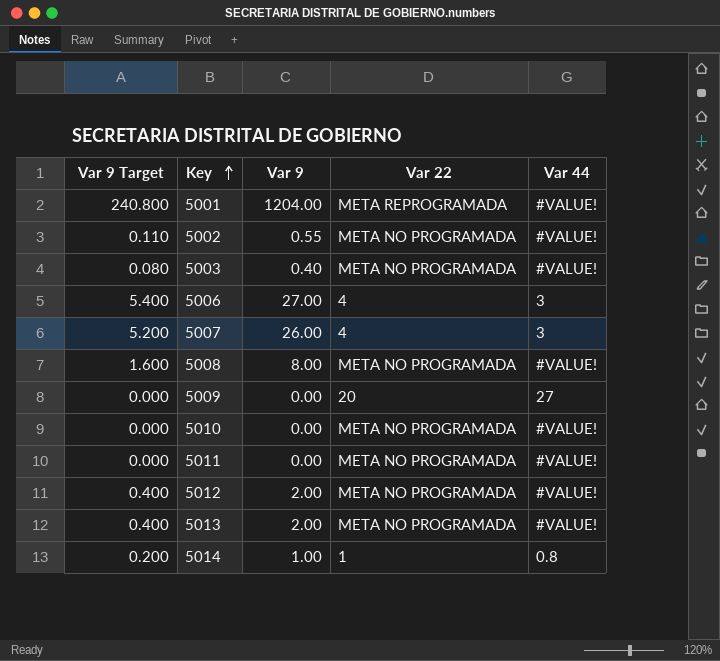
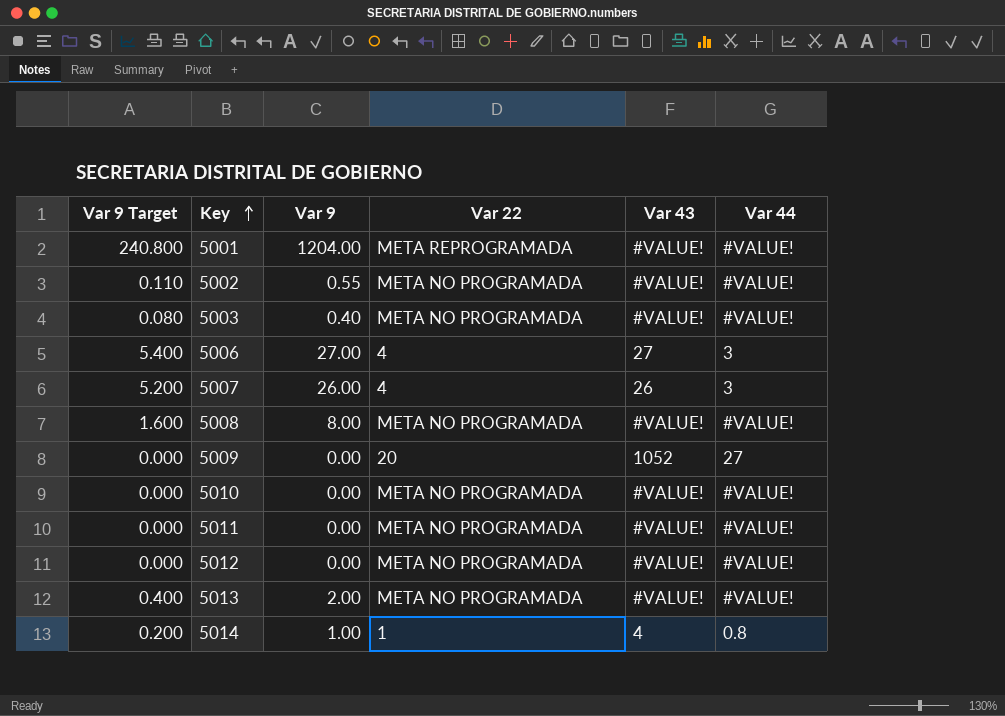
column Var 43 | position: none -> 5
5012 | Var 9 Target: 0.400 -> 0.000
5012 | Var 9: 2.00 -> 0.00

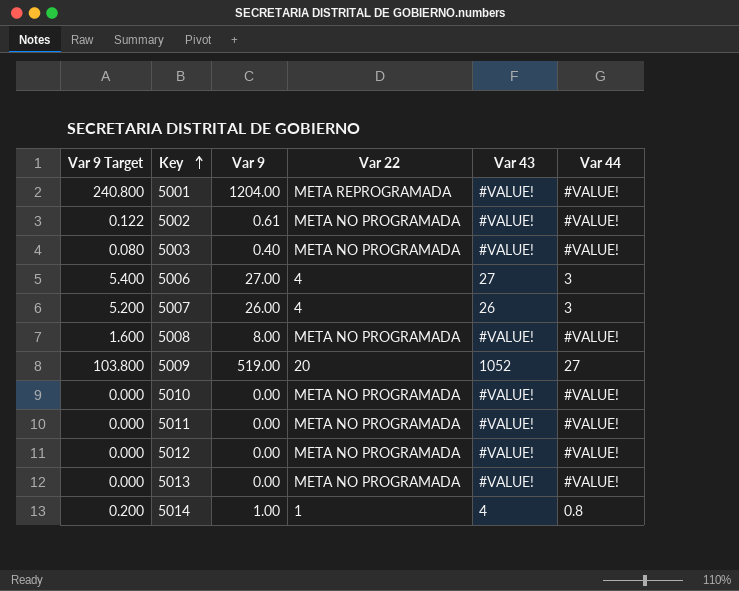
5002 | Var 9 Target: 0.110 -> 0.122
5002 | Var 9: 0.55 -> 0.61
5009 | Var 9 Target: 0.000 -> 103.800
5009 | Var 9: 0.00 -> 519.00
5013 | Var 9 Target: 0.400 -> 0.000
5013 | Var 9: 2.00 -> 0.00

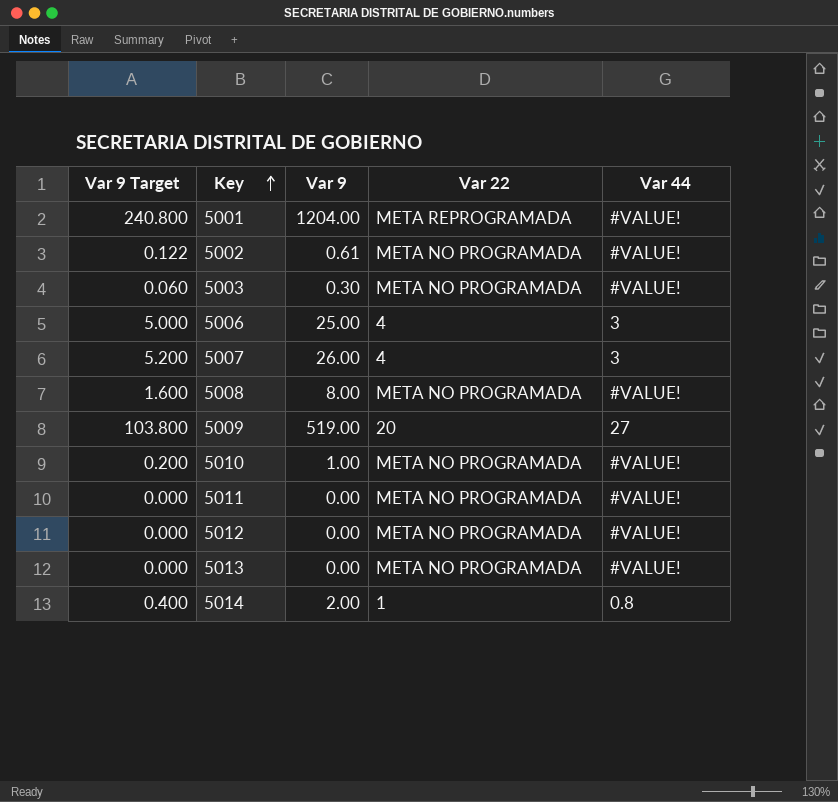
column Var 43 | position: 5 -> none
5003 | Var 9 Target: 0.080 -> 0.060
5003 | Var 9: 0.40 -> 0.30
5006 | Var 9 Target: 5.400 -> 5.000
5006 | Var 9: 27.00 -> 25.00
5010 | Var 9 Target: 0.000 -> 0.200
5010 | Var 9: 0.00 -> 1.00
5014 | Var 9 Target: 0.200 -> 0.400
5014 | Var 9: 1.00 -> 2.00

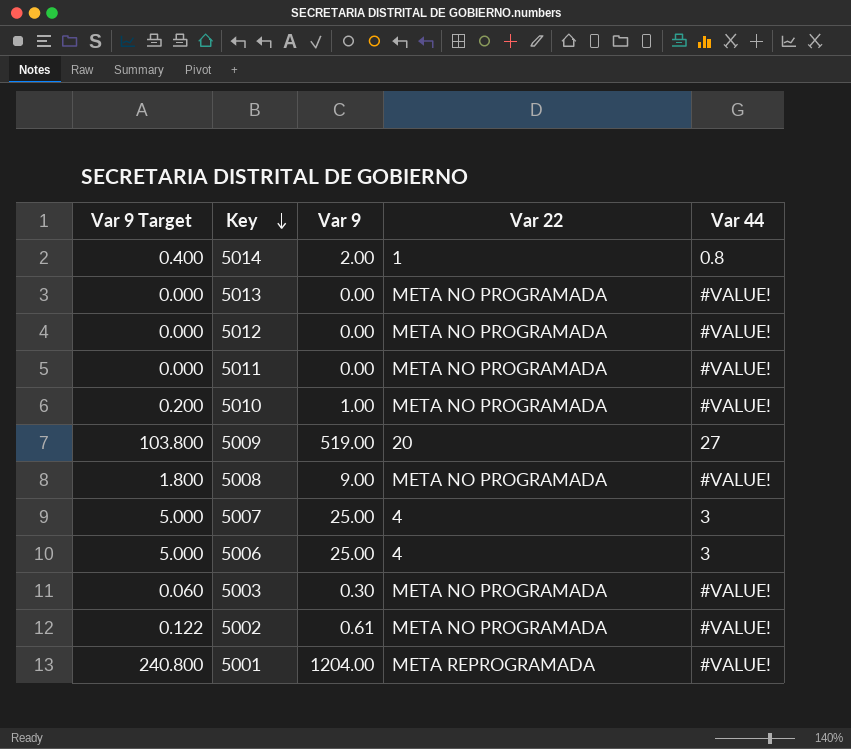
row order: Key ascending -> Key descending
5008 | Var 9 Target: 1.600 -> 1.800
5008 | Var 9: 8.00 -> 9.00
5007 | Var 9 Target: 5.200 -> 5.000
5007 | Var 9: 26.00 -> 25.00

